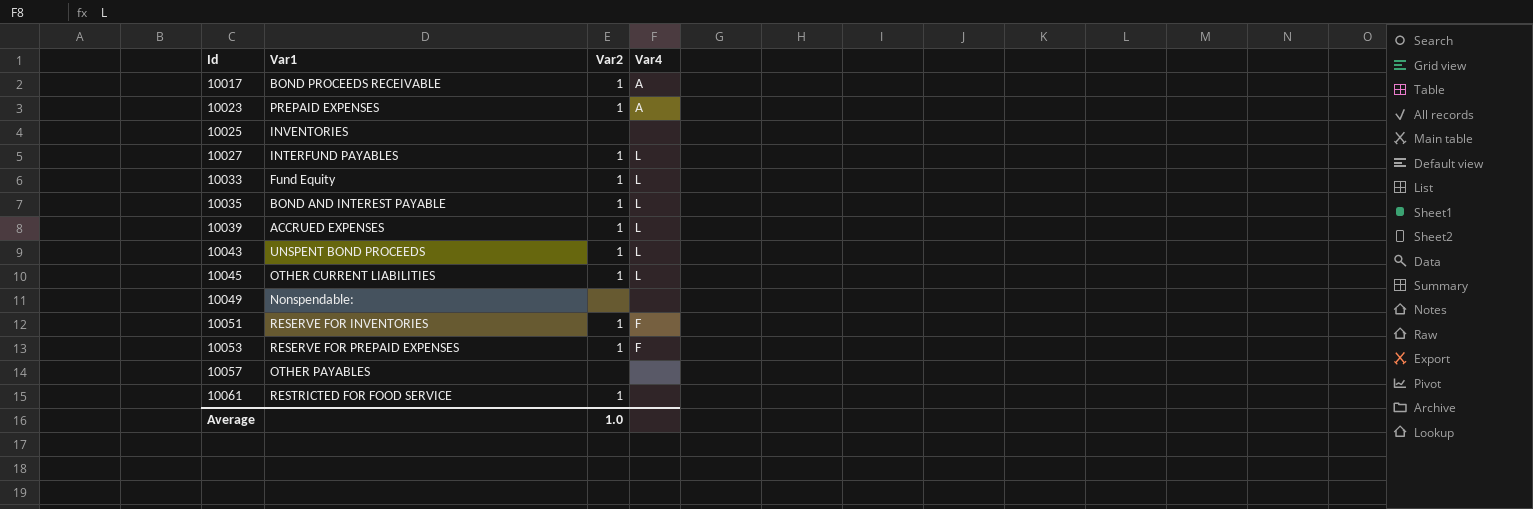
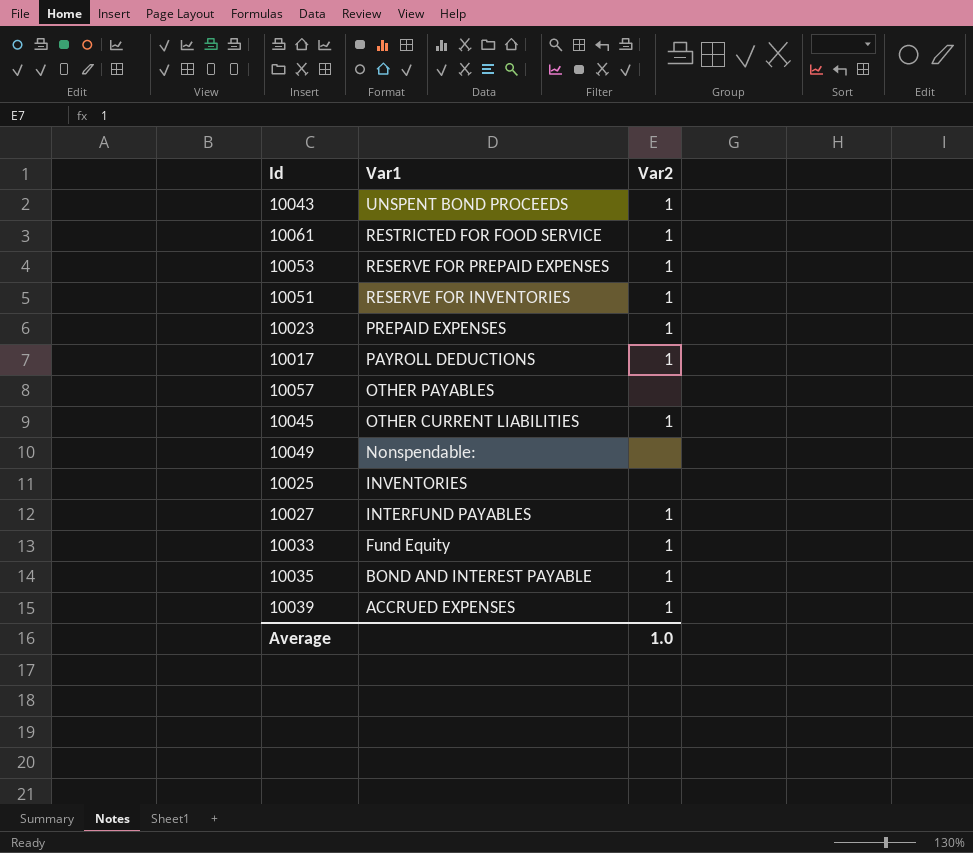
row order: Id ascending -> Var1 descending
column Var4 | position: 4 -> none
10017 | Var1: BOND PROCEEDS RECEIVABLE -> PAYROLL DEDUCTIONS

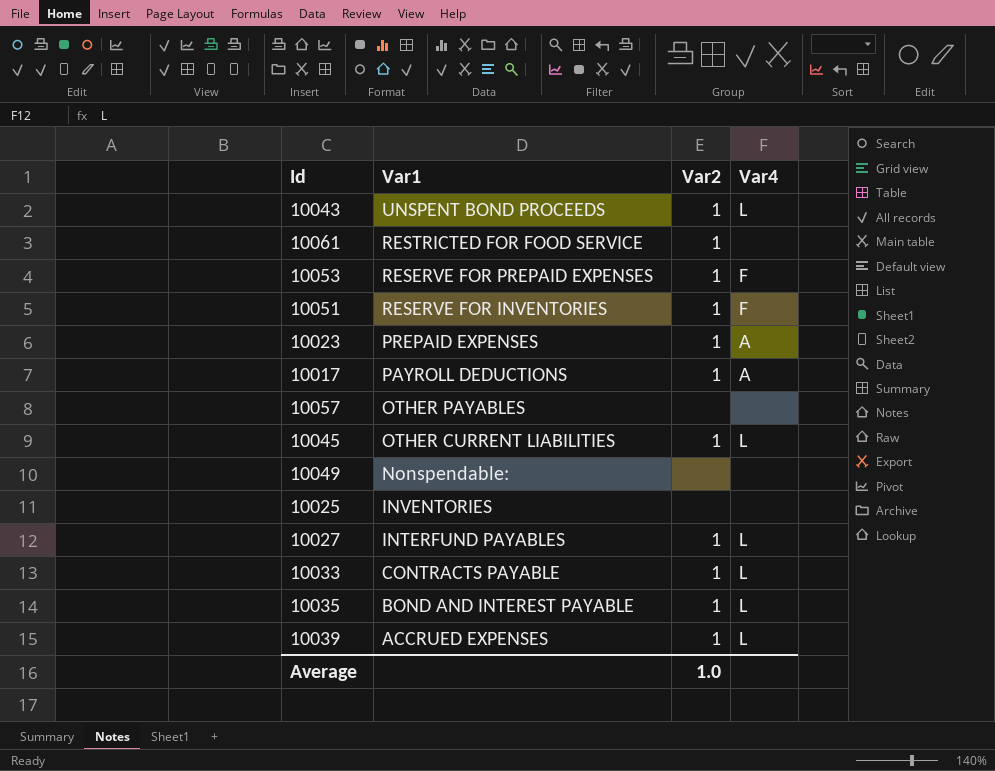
column Var4 | position: none -> 4
10033 | Var1: Fund Equity -> CONTRACTS PAYABLE

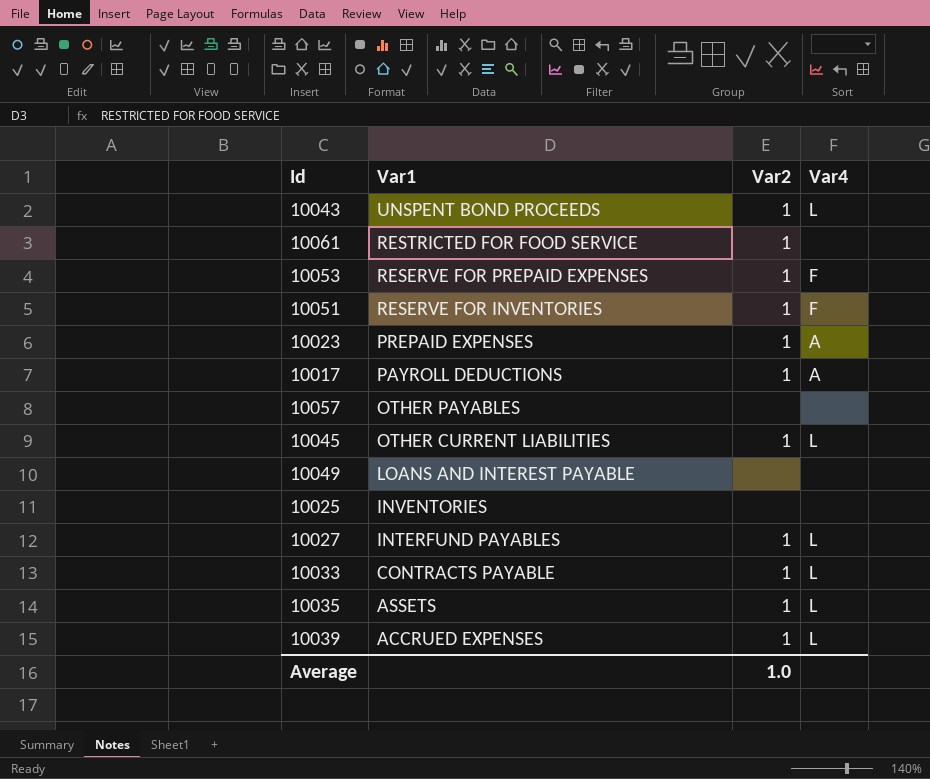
10049 | Var1: Nonspendable: -> LOANS AND INTEREST PAYABLE
10035 | Var1: BOND AND INTEREST PAYABLE -> ASSETS

